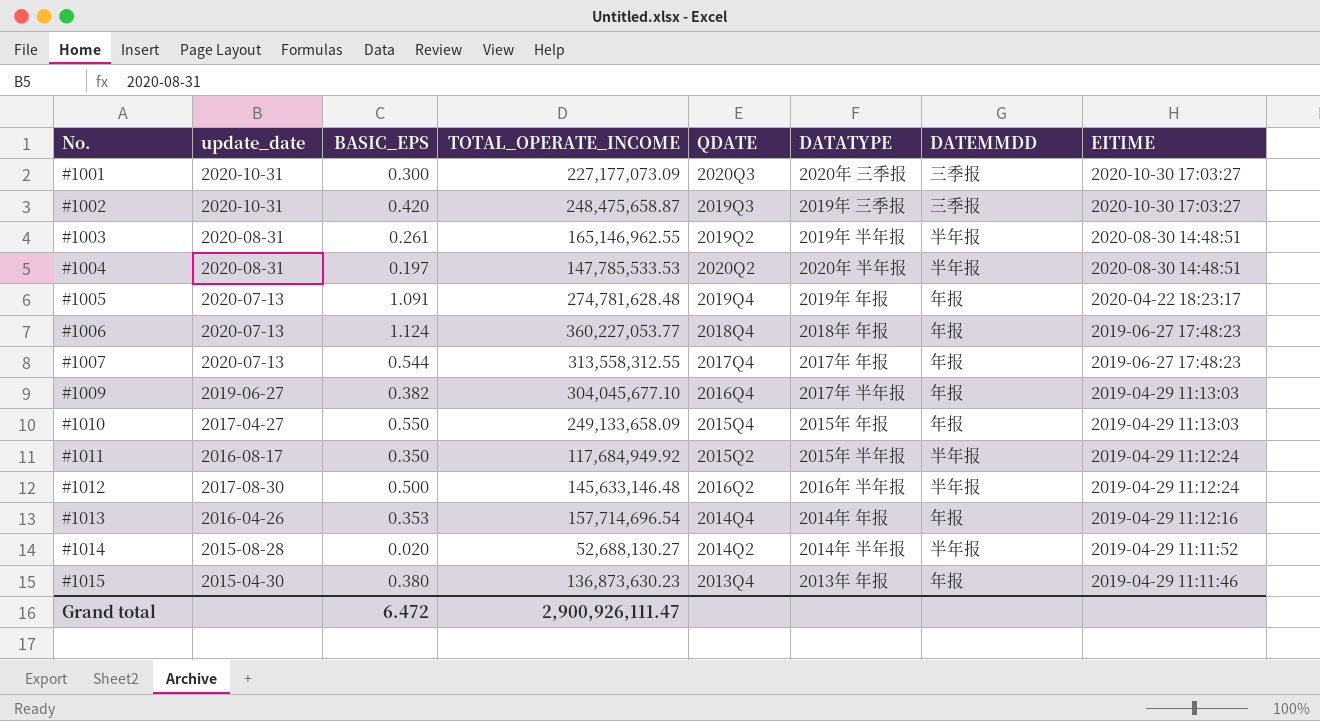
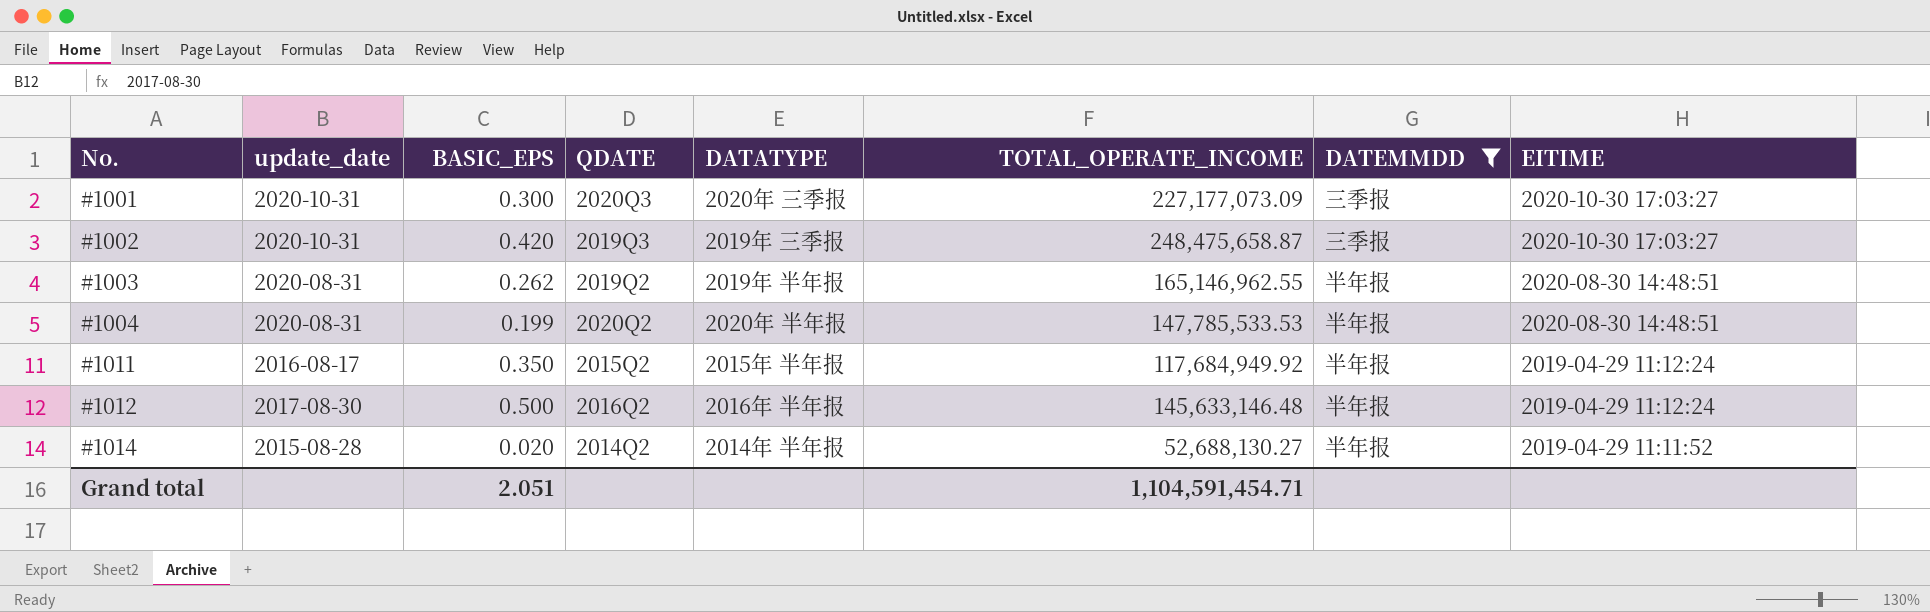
filter: none -> DATEMMDD != 年报
column TOTAL_OPERATE_INCOME | position: 4 -> 6
#1003 | BASIC_EPS: 0.261 -> 0.262
#1004 | BASIC_EPS: 0.197 -> 0.199
Grand total | BASIC_EPS: 6.472 -> 2.051
Grand total | TOTAL_OPERATE_INCOME: 2,900,926,111.47 -> 1,104,591,454.71

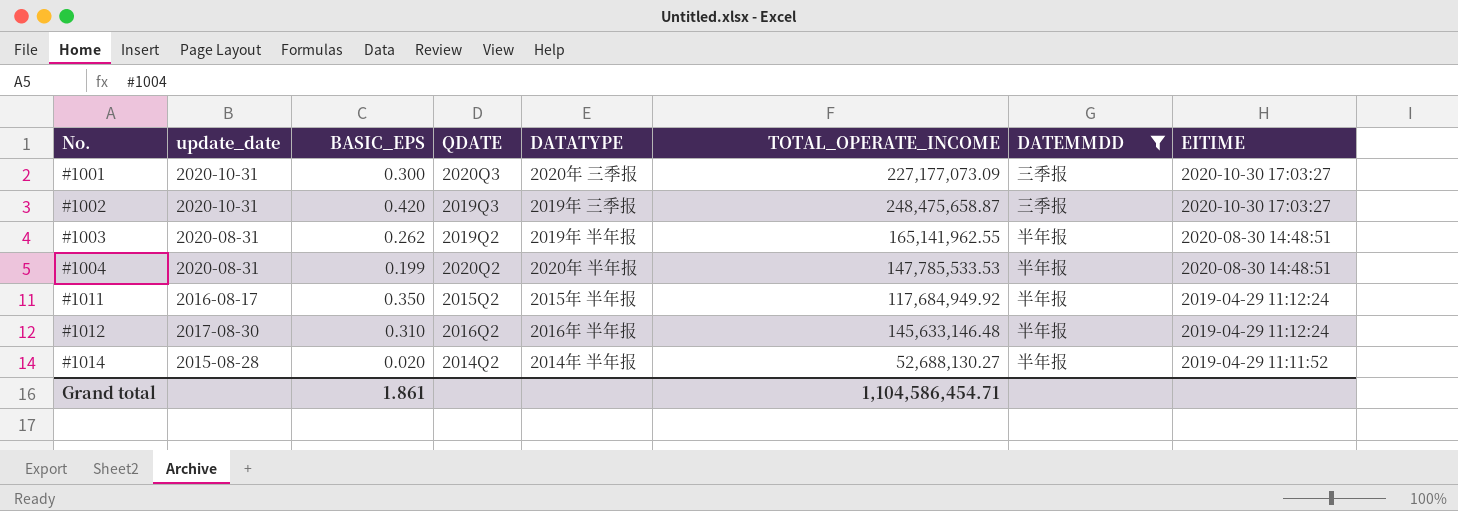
#1003 | TOTAL_OPERATE_INCOME: 165,146,962.55 -> 165,141,962.55
#1012 | BASIC_EPS: 0.500 -> 0.310
Grand total | BASIC_EPS: 2.051 -> 1.861
Grand total | TOTAL_OPERATE_INCOME: 1,104,591,454.71 -> 1,104,586,454.71

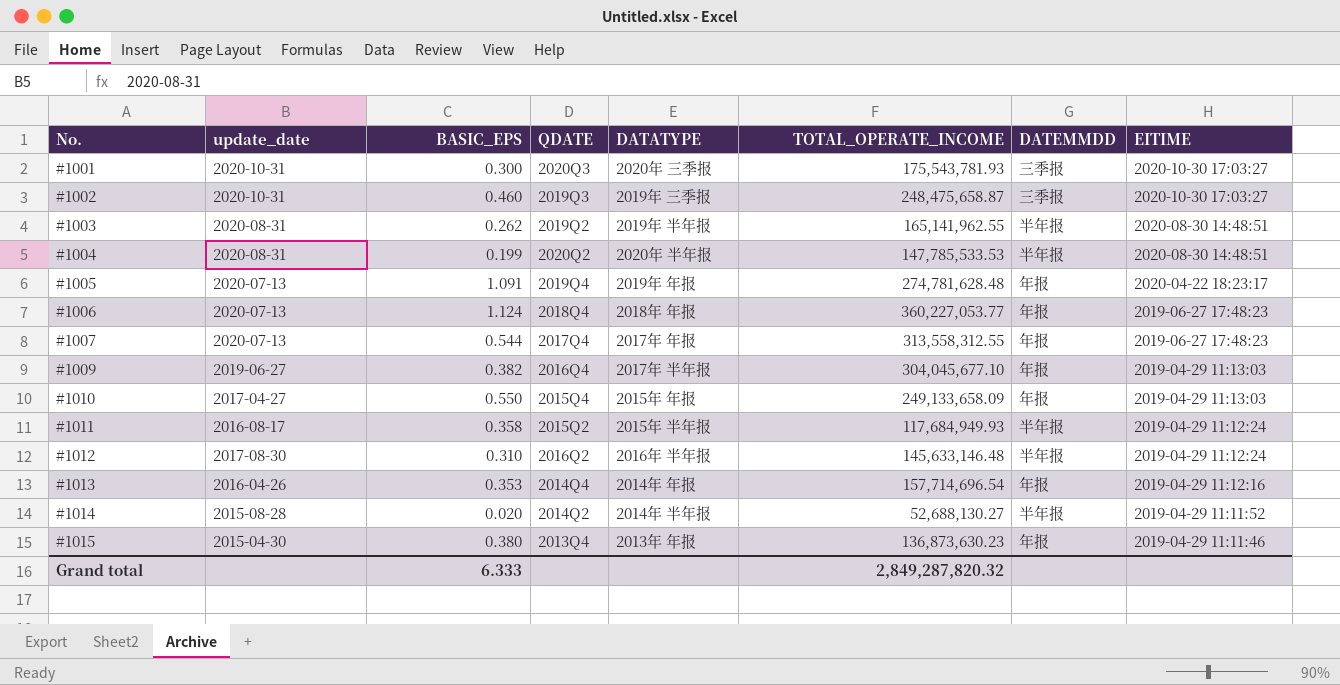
filter: DATEMMDD != 年报 -> none
#1001 | TOTAL_OPERATE_INCOME: 227,177,073.09 -> 175,543,781.93
#1002 | BASIC_EPS: 0.420 -> 0.460
#1011 | BASIC_EPS: 0.350 -> 0.358
#1011 | TOTAL_OPERATE_INCOME: 117,684,949.92 -> 117,684,949.93
Grand total | BASIC_EPS: 1.861 -> 6.333
Grand total | TOTAL_OPERATE_INCOME: 1,104,586,454.71 -> 2,849,287,820.32

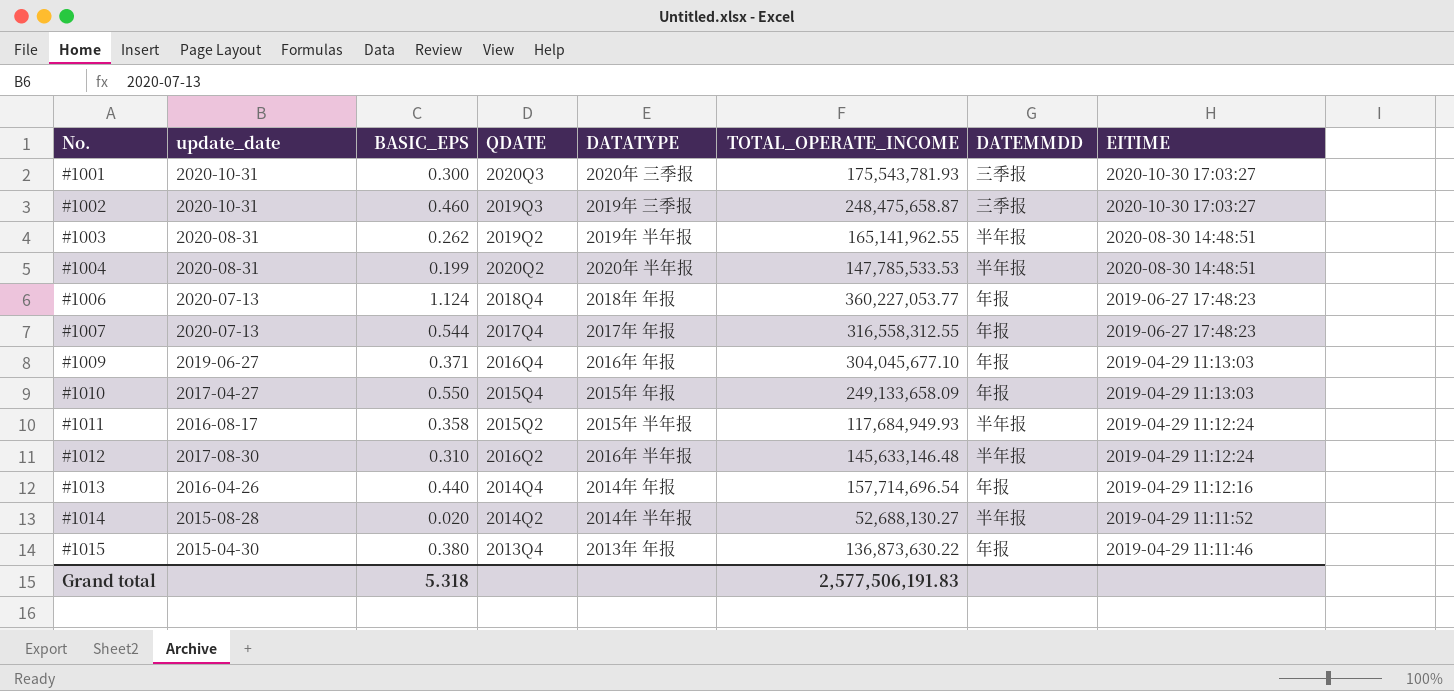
row #1005: 2020-07-13 | 1.091 | 2019Q4 | 2019年 年报 | 274,781,628.48 | 年报 | 2020-04-22 18:23:17 -> none
#1007 | TOTAL_OPERATE_INCOME: 313,558,312.55 -> 316,558,312.55
#1009 | BASIC_EPS: 0.382 -> 0.371
#1009 | DATATYPE: 2017年 半年报 -> 2016年 年报
#1013 | BASIC_EPS: 0.353 -> 0.440
#1015 | TOTAL_OPERATE_INCOME: 136,873,630.23 -> 136,873,630.22
Grand total | BASIC_EPS: 6.333 -> 5.318
Grand total | TOTAL_OPERATE_INCOME: 2,849,287,820.32 -> 2,577,506,191.83

